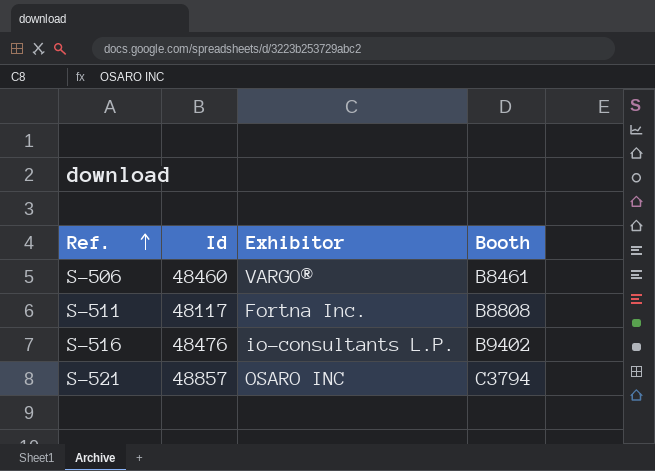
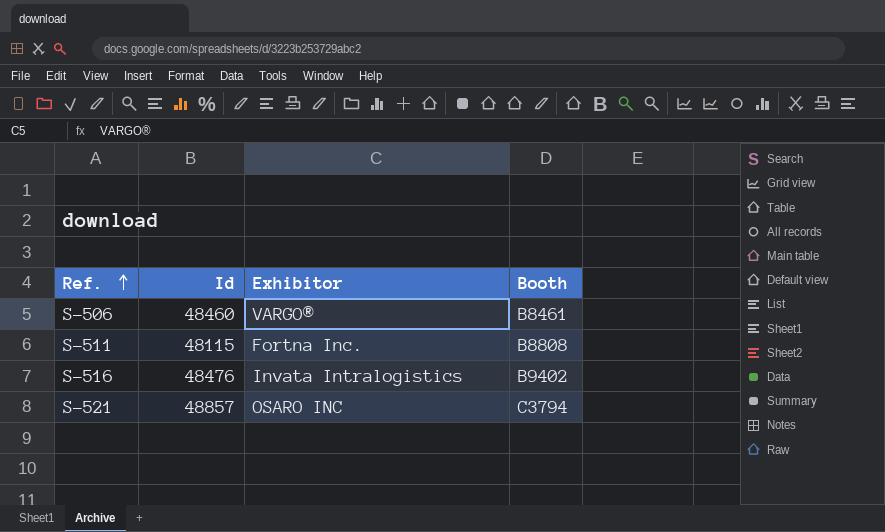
S-511 | Id: 48117 -> 48115
S-516 | Exhibitor: io-consultants L.P. -> Invata Intralogistics

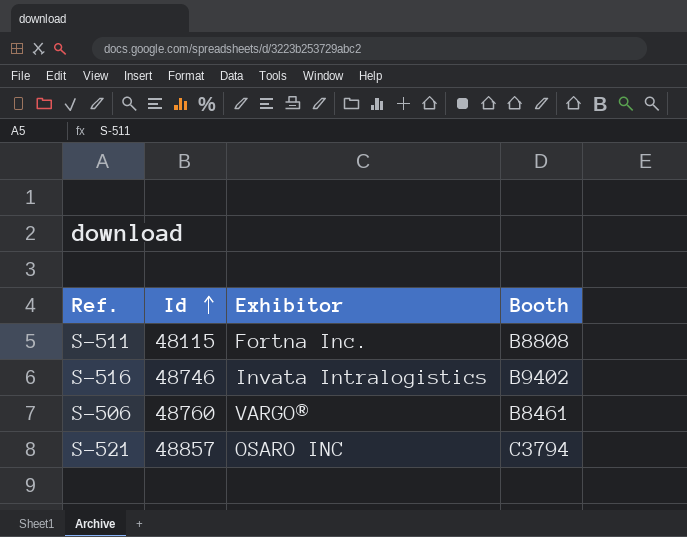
row order: Ref. ascending -> Id ascending
S-516 | Id: 48476 -> 48746
S-506 | Id: 48460 -> 48760

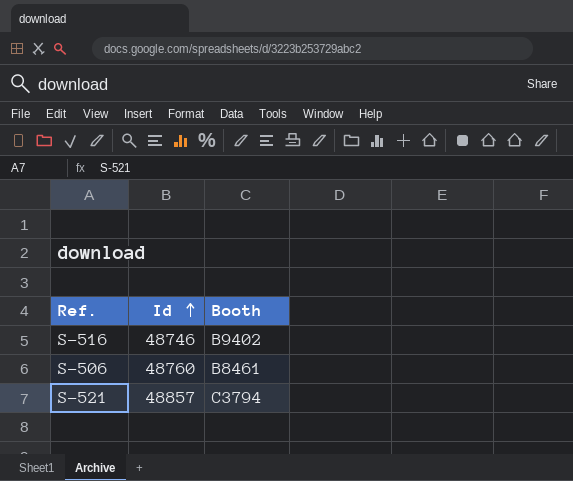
column Exhibitor | position: 3 -> none
row S-511: 48115 | Fortna Inc. | B8808 -> none

